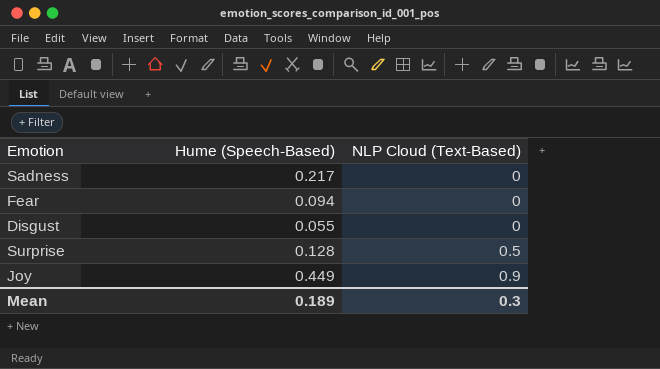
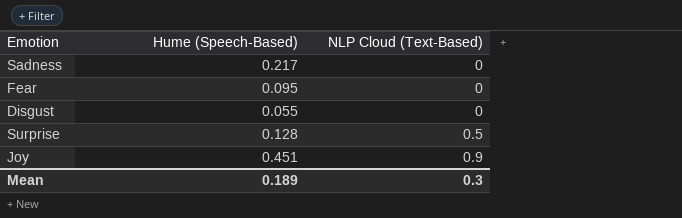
Fear | Hume (Speech-Based): 0.094 -> 0.095
Joy | Hume (Speech-Based): 0.449 -> 0.451

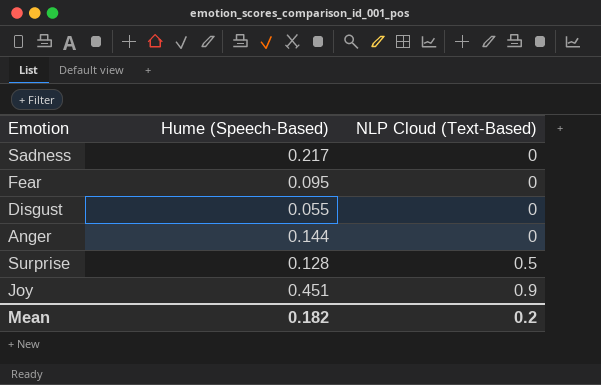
row Anger: none -> 0.144 | 0
Mean | Hume (Speech-Based): 0.189 -> 0.182
Mean | NLP Cloud (Text-Based): 0.3 -> 0.2

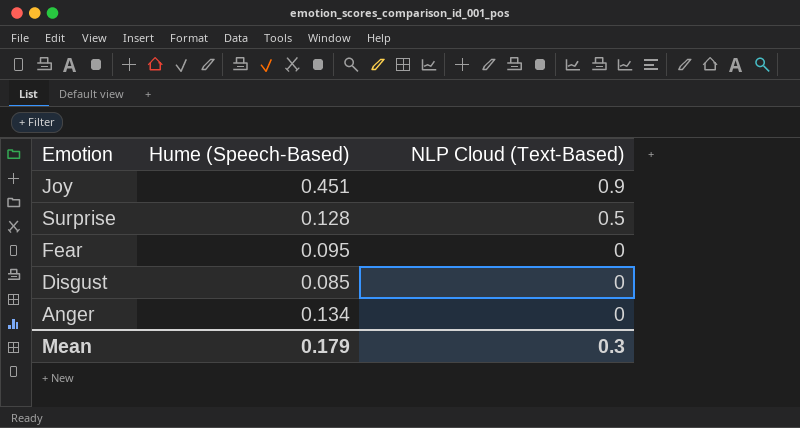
row order: NLP Cloud (Text-Based) ascending -> NLP Cloud (Text-Based) descending
row Sadness: 0.217 | 0 -> none
Disgust | Hume (Speech-Based): 0.055 -> 0.085
Anger | Hume (Speech-Based): 0.144 -> 0.134
Mean | Hume (Speech-Based): 0.182 -> 0.179
Mean | NLP Cloud (Text-Based): 0.2 -> 0.3

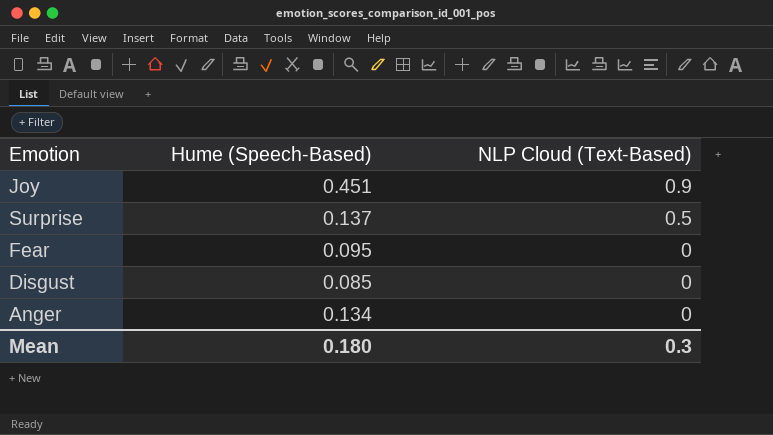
Surprise | Hume (Speech-Based): 0.128 -> 0.137
Mean | Hume (Speech-Based): 0.179 -> 0.180

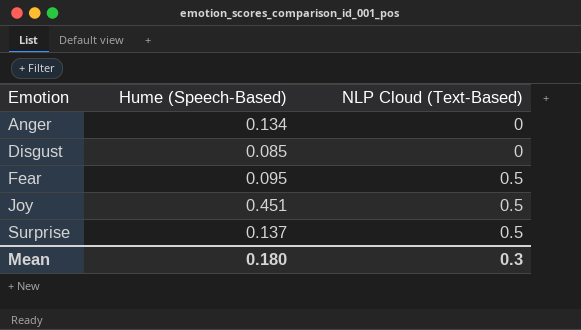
row order: NLP Cloud (Text-Based) descending -> Emotion ascending
Fear | NLP Cloud (Text-Based): 0 -> 0.5
Joy | NLP Cloud (Text-Based): 0.9 -> 0.5

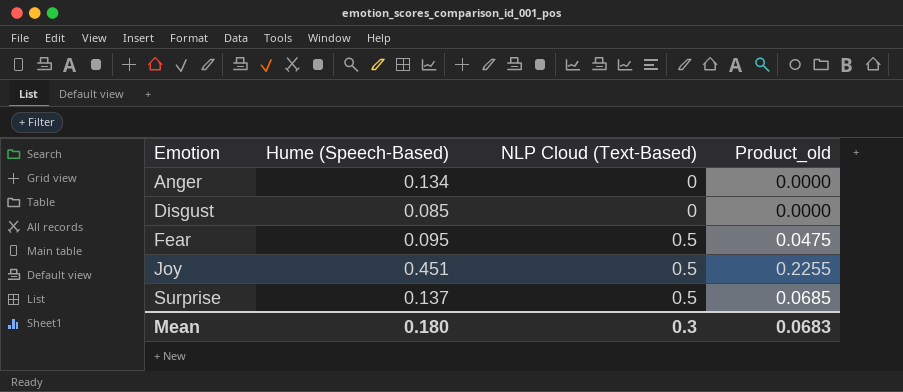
column Product_old | formula: none -> [Hume (Speech-Based)] * [NLP Cloud (Text-Based)]

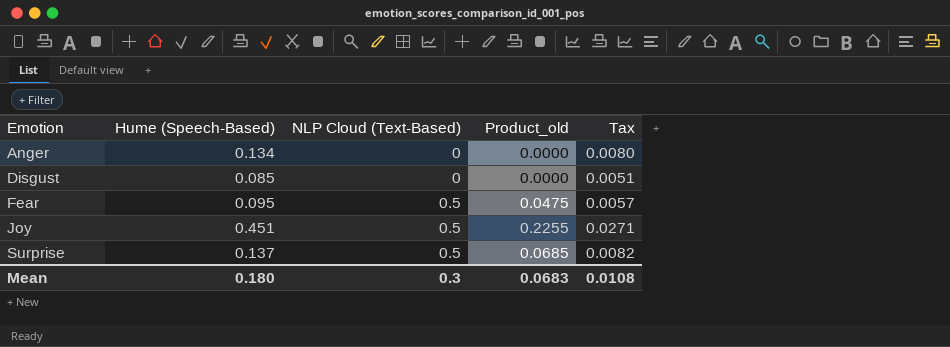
column Tax | formula: none -> [Hume (Speech-Based)] * 0.06

